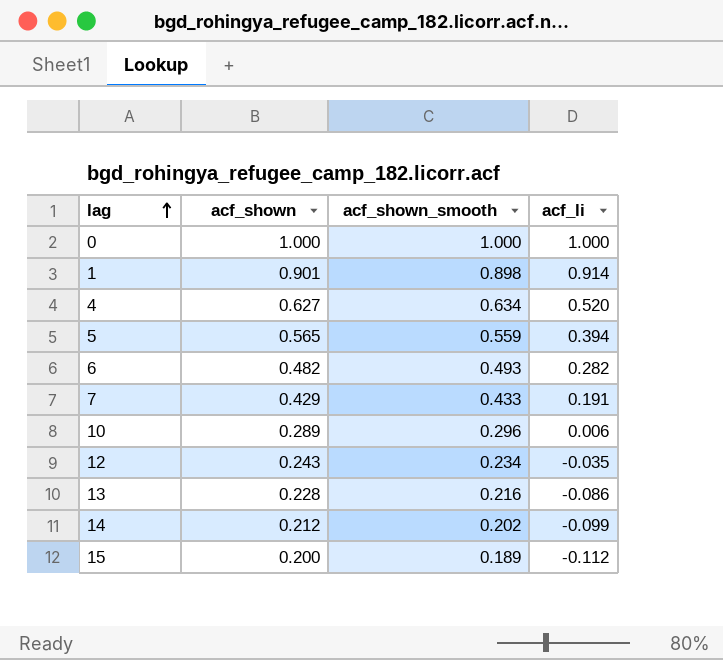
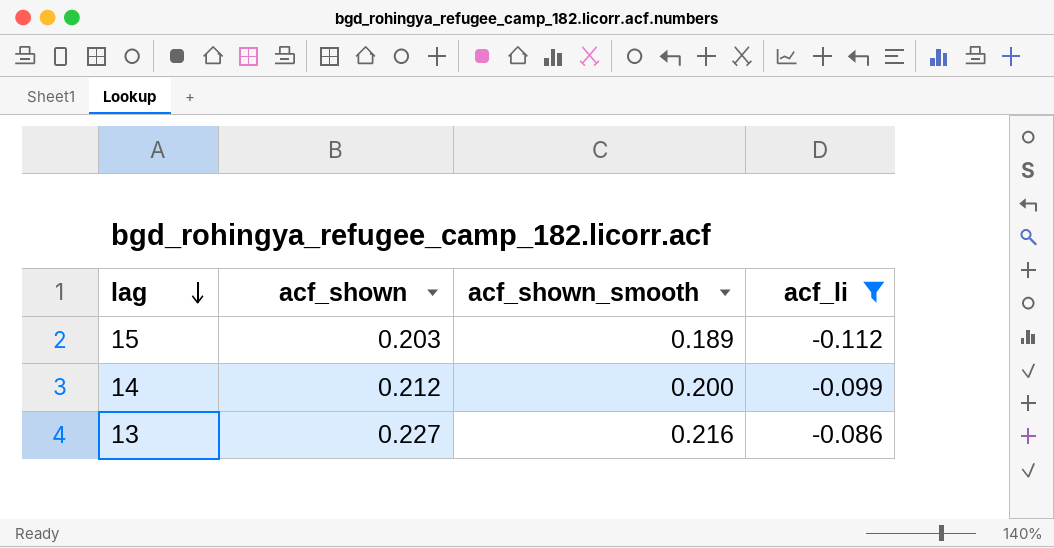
filter: none -> acf_li <= -0.086
row order: lag ascending -> lag descending
15 | acf_shown: 0.200 -> 0.203
14 | acf_shown_smooth: 0.202 -> 0.200
13 | acf_shown: 0.228 -> 0.227

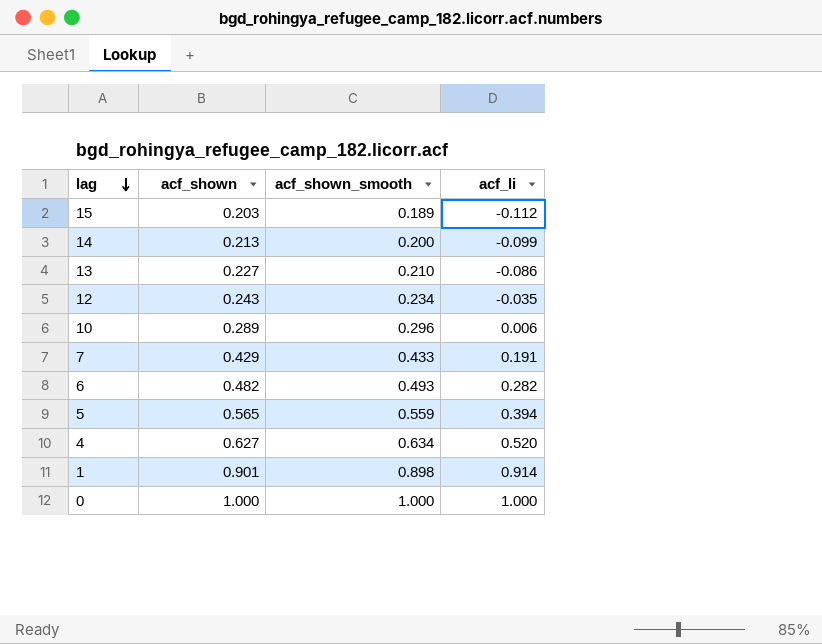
filter: acf_li <= -0.086 -> none
14 | acf_shown: 0.212 -> 0.213
13 | acf_shown_smooth: 0.216 -> 0.210

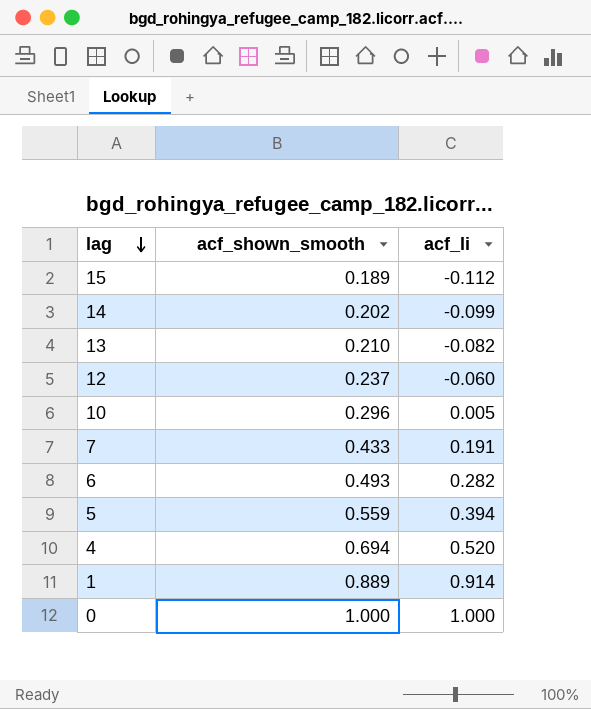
column acf_shown | position: 2 -> none
14 | acf_shown_smooth: 0.200 -> 0.202
13 | acf_li: -0.086 -> -0.082
12 | acf_shown_smooth: 0.234 -> 0.237
12 | acf_li: -0.035 -> -0.060
10 | acf_li: 0.006 -> 0.005
4 | acf_shown_smooth: 0.634 -> 0.694
1 | acf_shown_smooth: 0.898 -> 0.889

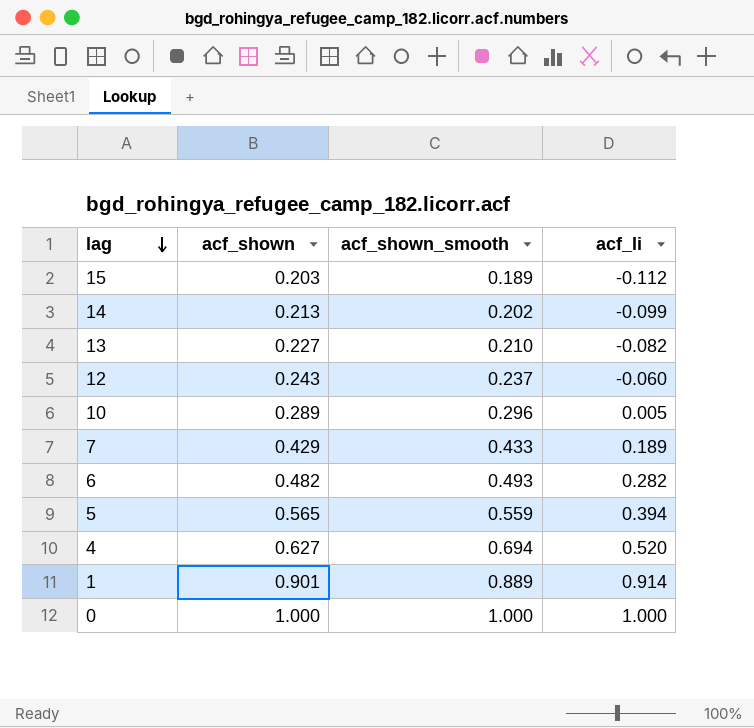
column acf_shown | position: none -> 2
7 | acf_li: 0.191 -> 0.189

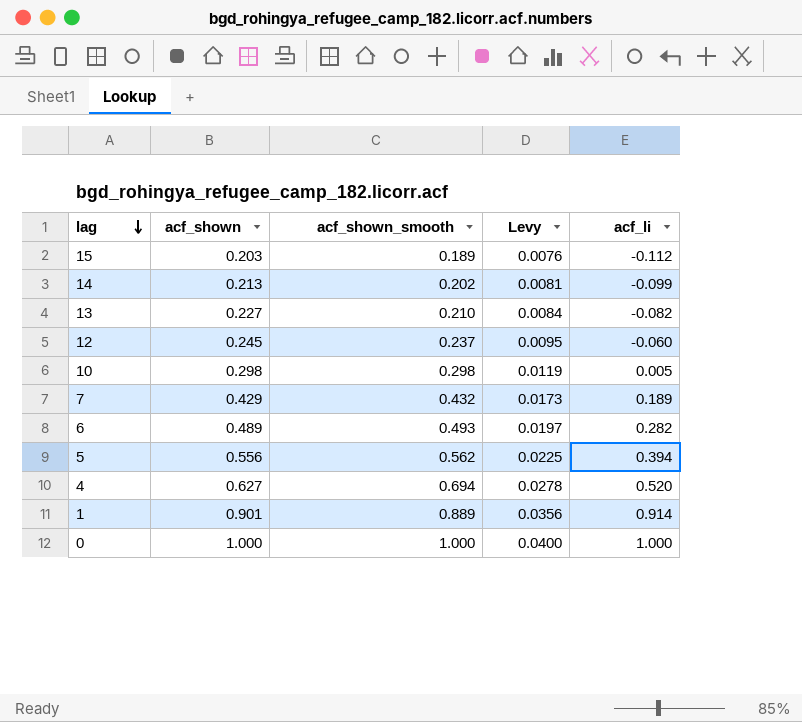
column Levy | formula: none -> [acf_shown_smooth] * 0.04
12 | acf_shown: 0.243 -> 0.245
10 | acf_shown: 0.289 -> 0.298
10 | acf_shown_smooth: 0.296 -> 0.298
7 | acf_shown_smooth: 0.433 -> 0.432
6 | acf_shown: 0.482 -> 0.489
5 | acf_shown: 0.565 -> 0.556
5 | acf_shown_smooth: 0.559 -> 0.562

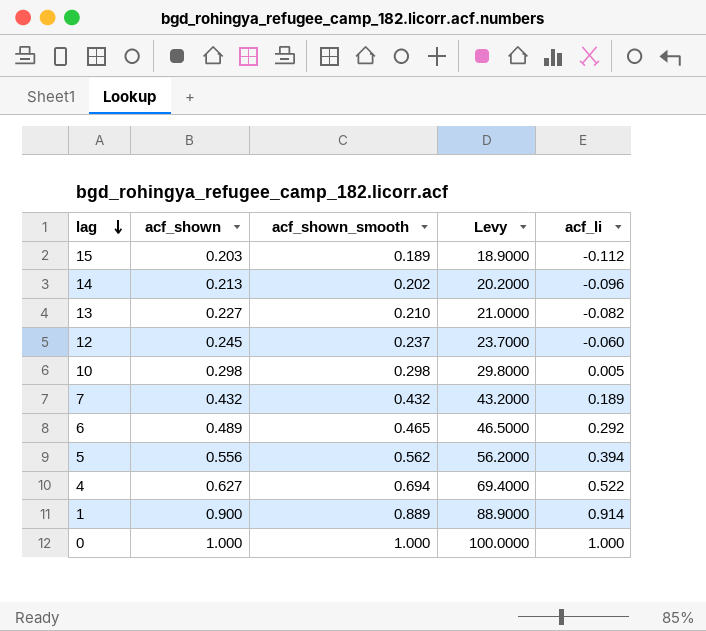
column Levy | formula: [acf_shown_smooth] * 0.04 -> [acf_shown_smooth] * 100
14 | acf_li: -0.099 -> -0.096
7 | acf_shown: 0.429 -> 0.432
6 | acf_shown_smooth: 0.493 -> 0.465
6 | acf_li: 0.282 -> 0.292
4 | acf_li: 0.520 -> 0.522
1 | acf_shown: 0.901 -> 0.900

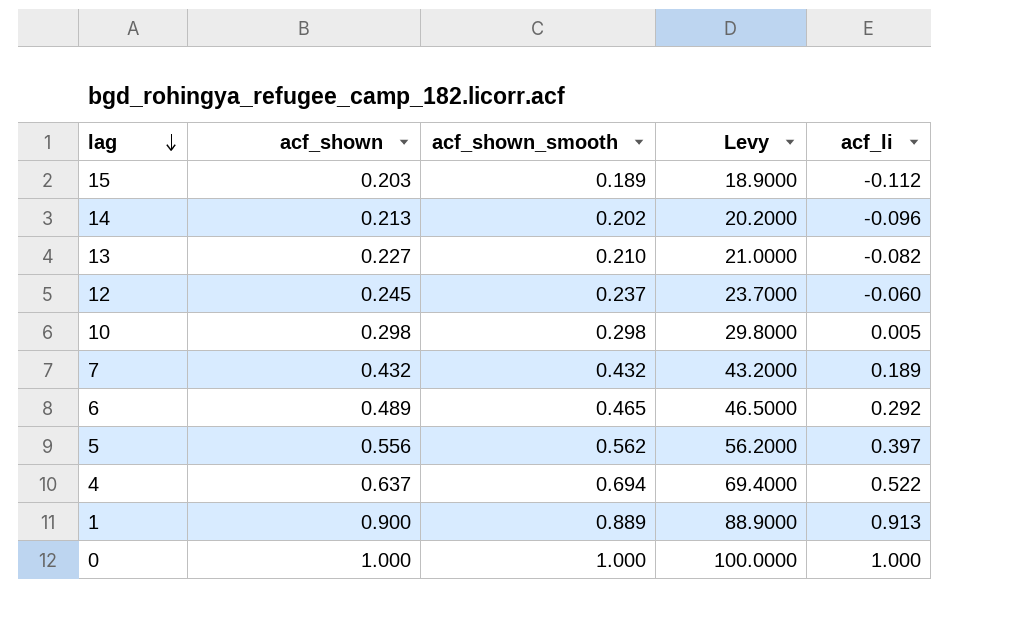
5 | acf_li: 0.394 -> 0.397
4 | acf_shown: 0.627 -> 0.637
1 | acf_li: 0.914 -> 0.913

